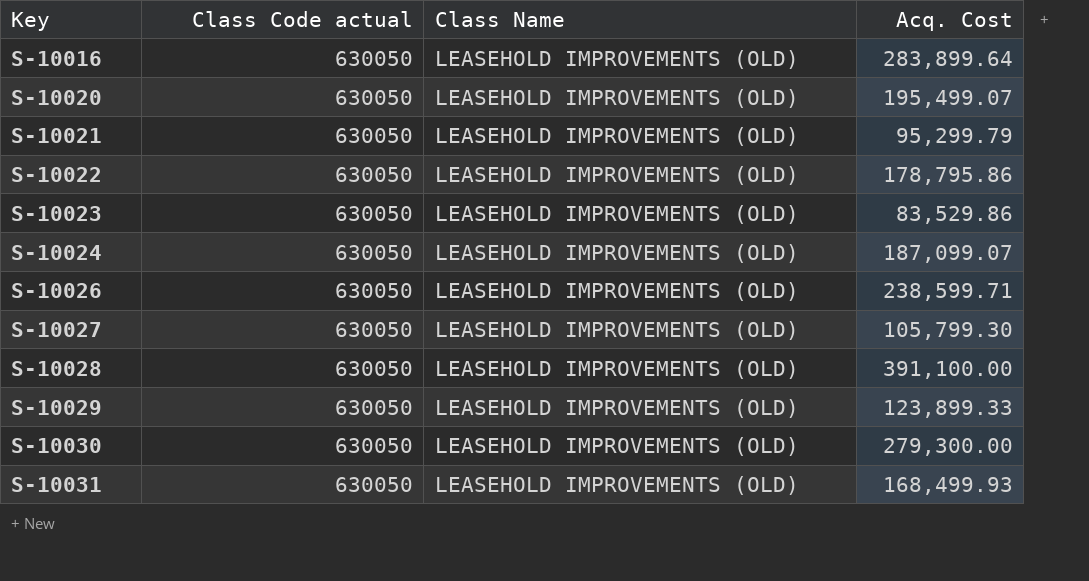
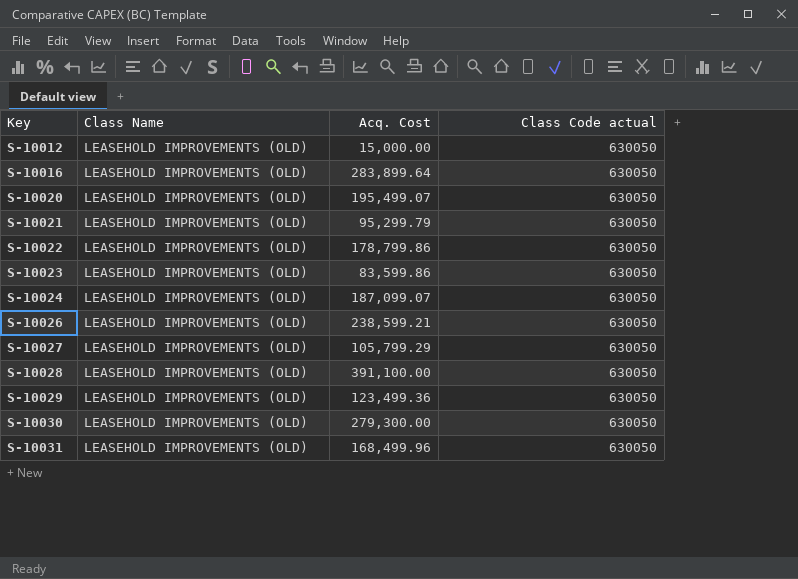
column Class Code actual | position: 2 -> 4
row S-10012: none -> LEASEHOLD IMPROVEMENTS (OLD) | 15,000.00 | 630050
S-10022 | Acq. Cost: 178,795.86 -> 178,799.86
S-10023 | Acq. Cost: 83,529.86 -> 83,599.86
S-10026 | Acq. Cost: 238,599.71 -> 238,599.21
S-10027 | Acq. Cost: 105,799.30 -> 105,799.29
S-10029 | Acq. Cost: 123,899.33 -> 123,499.36
S-10031 | Acq. Cost: 168,499.93 -> 168,499.96

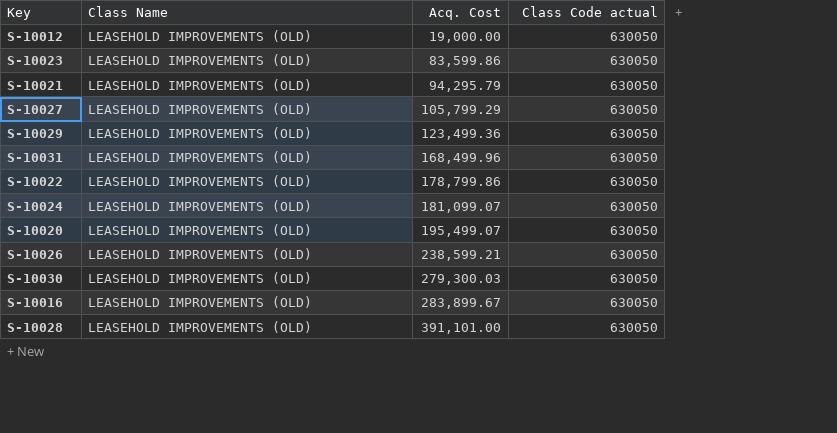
row order: Key ascending -> Acq. Cost ascending
S-10012 | Acq. Cost: 15,000.00 -> 19,000.00
S-10021 | Acq. Cost: 95,299.79 -> 94,295.79
S-10024 | Acq. Cost: 187,099.07 -> 181,099.07
S-10030 | Acq. Cost: 279,300.00 -> 279,300.03
S-10016 | Acq. Cost: 283,899.64 -> 283,899.67
S-10028 | Acq. Cost: 391,100.00 -> 391,101.00

